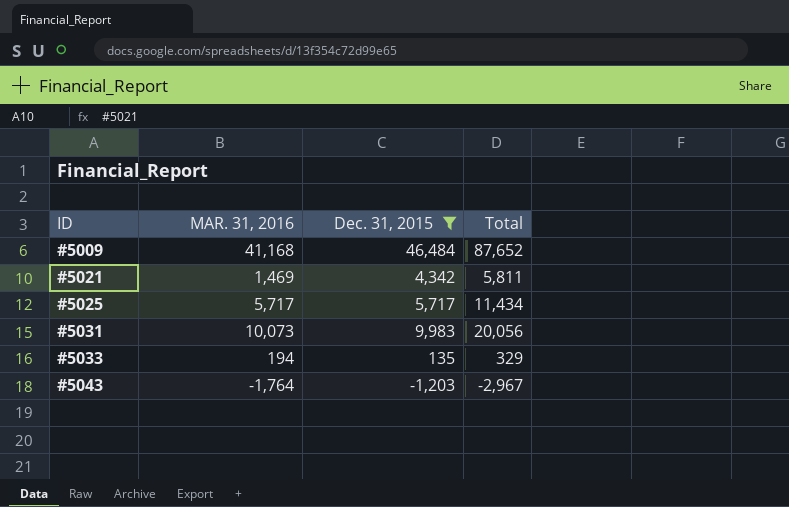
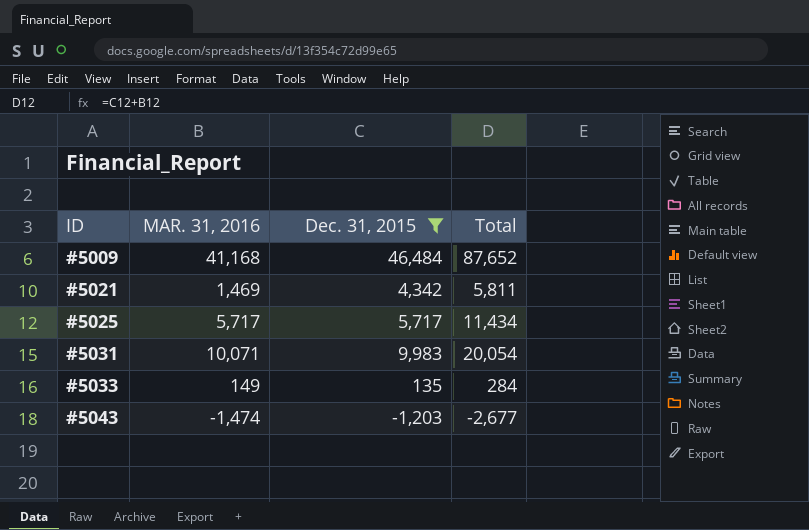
#5031 | MAR. 31, 2016: 10,073 -> 10,071
#5031 | Total: 20,056 -> 20,054
#5033 | MAR. 31, 2016: 194 -> 149
#5033 | Total: 329 -> 284
#5043 | MAR. 31, 2016: -1,764 -> -1,474
#5043 | Total: -2,967 -> -2,677

